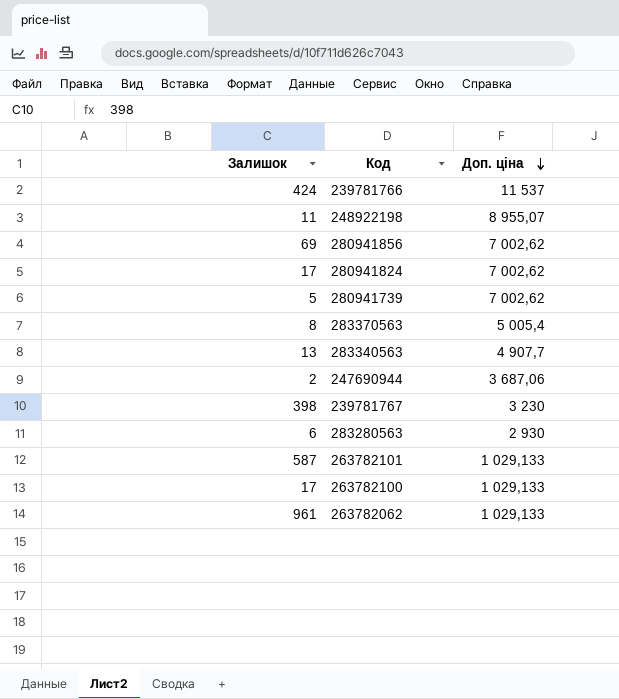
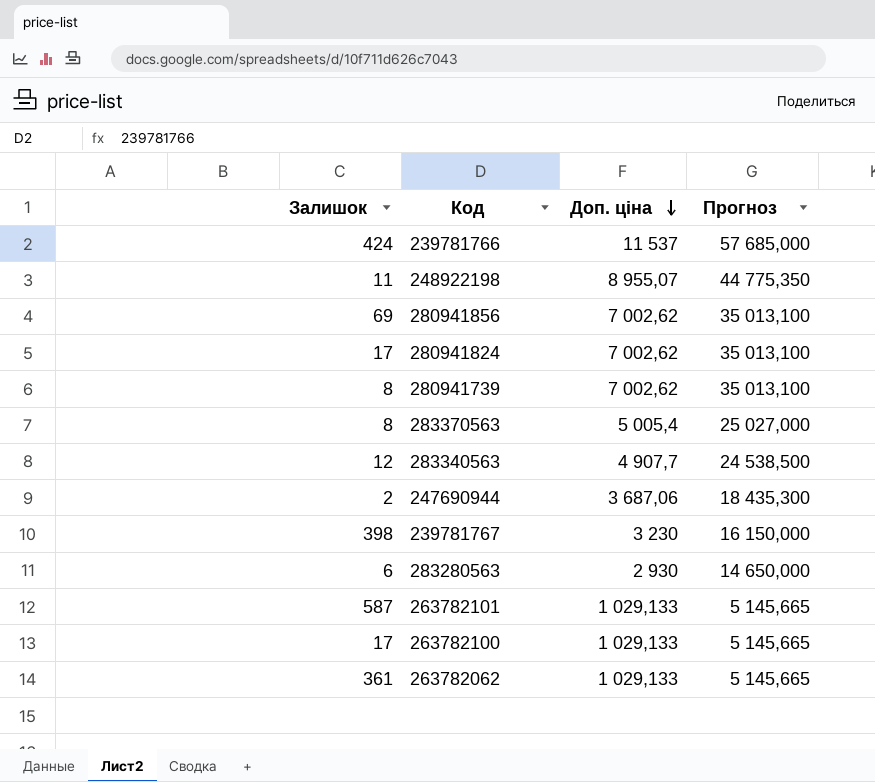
column Прогноз | formula: none -> [Доп. ціна] * 5
280941739 | Залишок: 5 -> 8
283340563 | Залишок: 13 -> 12
263782062 | Залишок: 961 -> 361

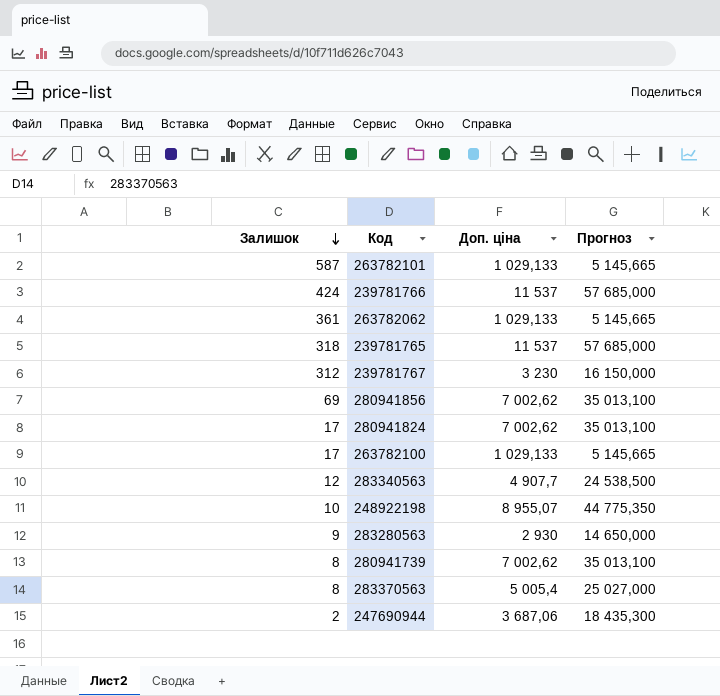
row order: Доп. ціна descending -> Залишок descending
row 239781765: none -> 318 | 11 537 | 57 685,000
239781767 | Залишок: 398 -> 312
248922198 | Залишок: 11 -> 10
283280563 | Залишок: 6 -> 9

